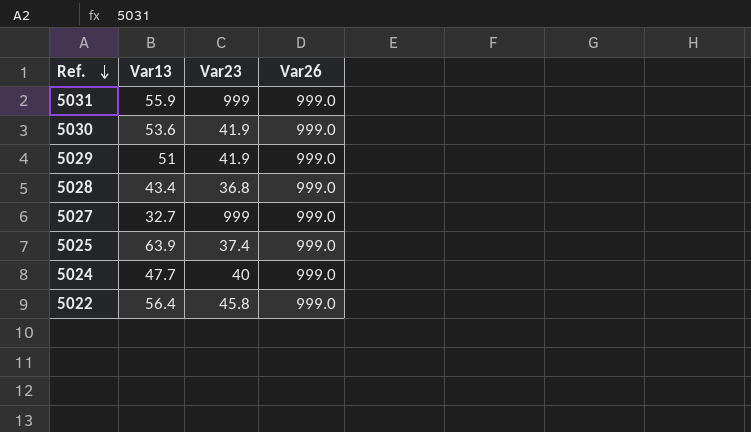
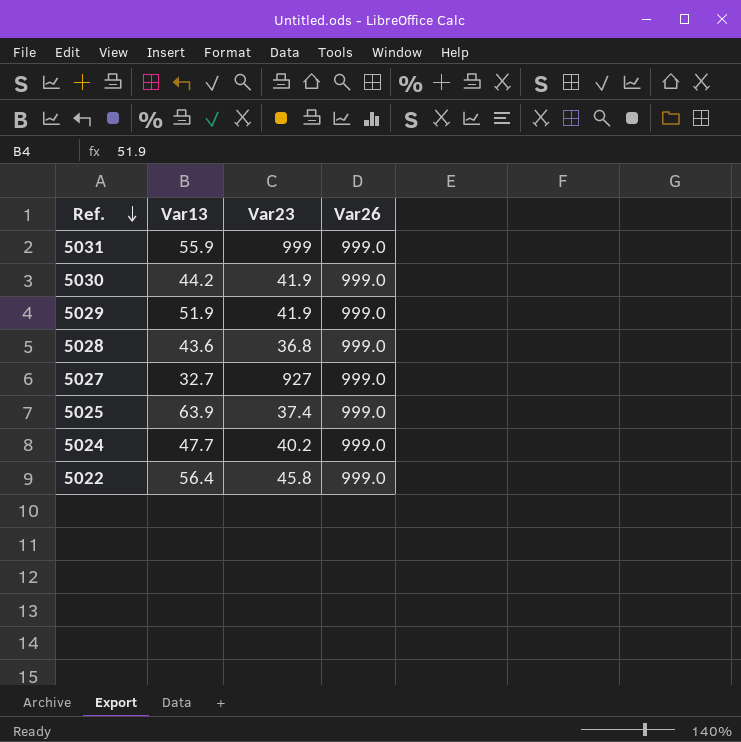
5030 | Var13: 53.6 -> 44.2
5029 | Var13: 51 -> 51.9
5028 | Var13: 43.4 -> 43.6
5027 | Var23: 999 -> 927
5024 | Var23: 40 -> 40.2

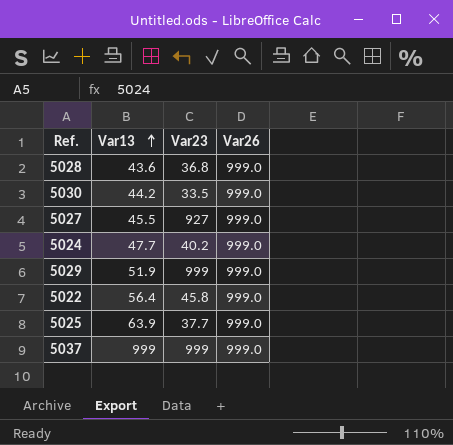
row order: Ref. descending -> Var13 ascending
row 5031: 55.9 | 999 | 999.0 -> none
5030 | Var23: 41.9 -> 33.5
5027 | Var13: 32.7 -> 45.5
5029 | Var23: 41.9 -> 999
5025 | Var23: 37.4 -> 37.7
row 5037: none -> 999 | 999 | 999.0

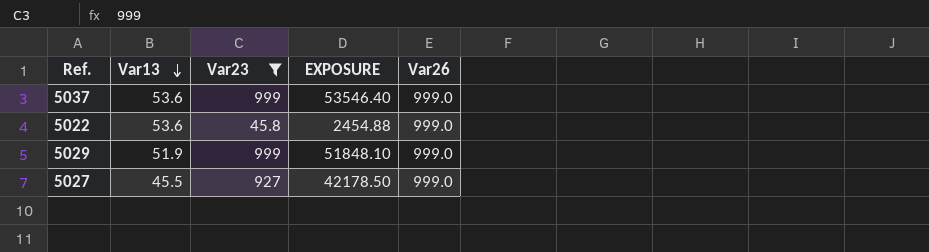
filter: none -> Var23 >= 45.8
row order: Var13 ascending -> Var13 descending
column EXPOSURE | formula: none -> [Var13] * [Var23]
5037 | Var13: 999 -> 53.6
5022 | Var13: 56.4 -> 53.6

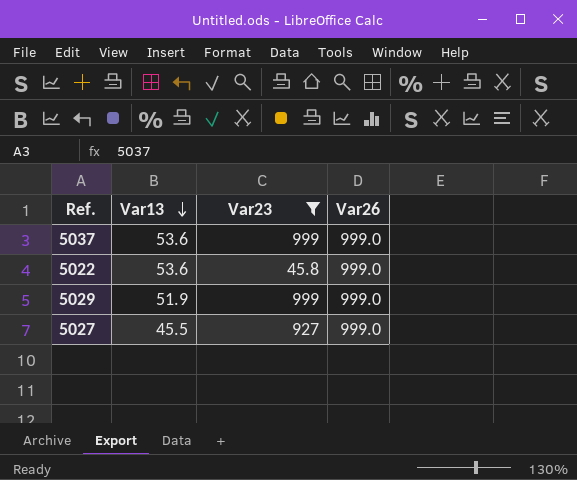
column EXPOSURE | formula: [Var13] * [Var23] -> none

